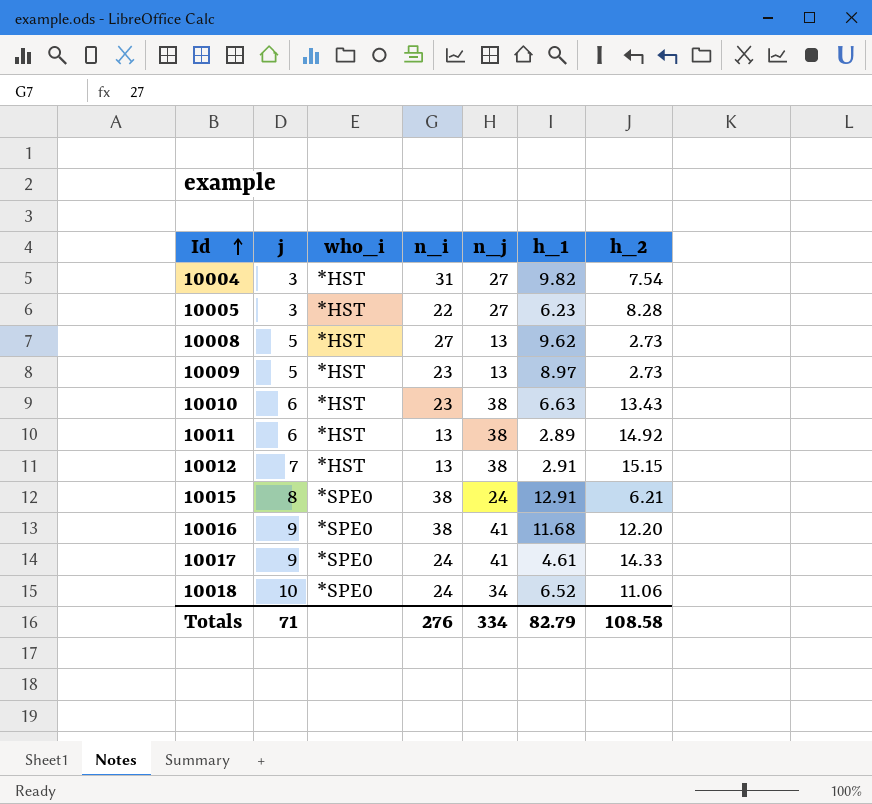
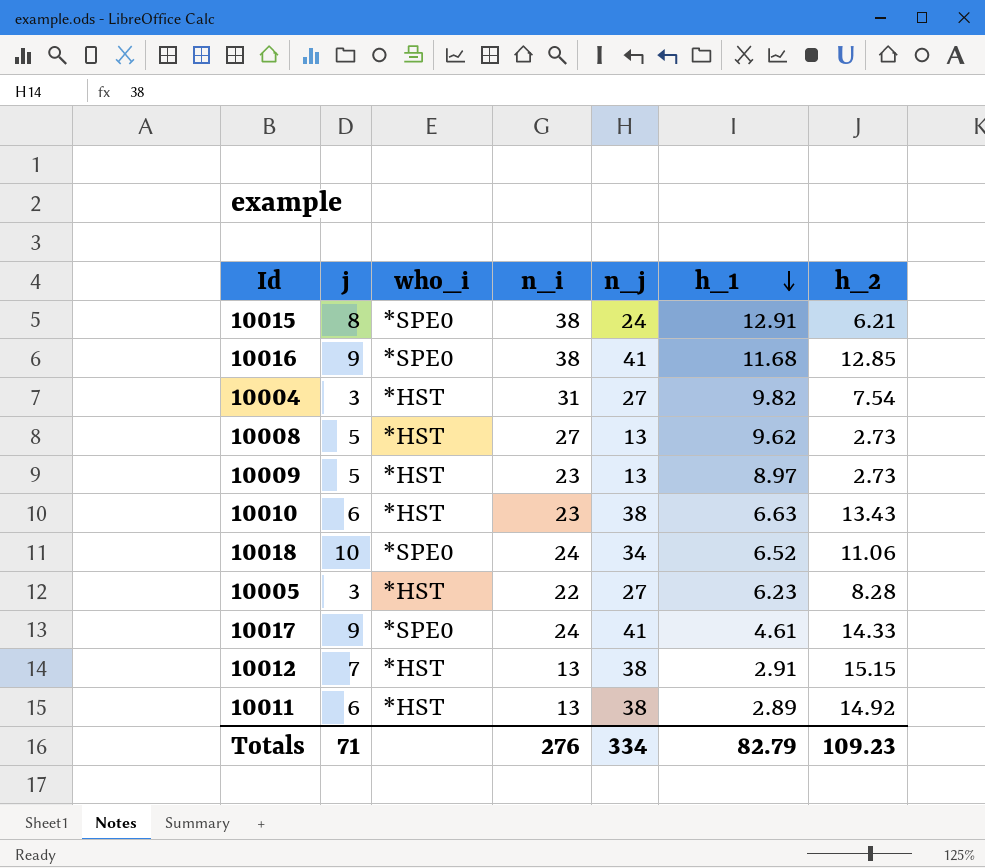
row order: Id ascending -> h_1 descending
10016 | h_2: 12.20 -> 12.85
Totals | h_2: 108.58 -> 109.23

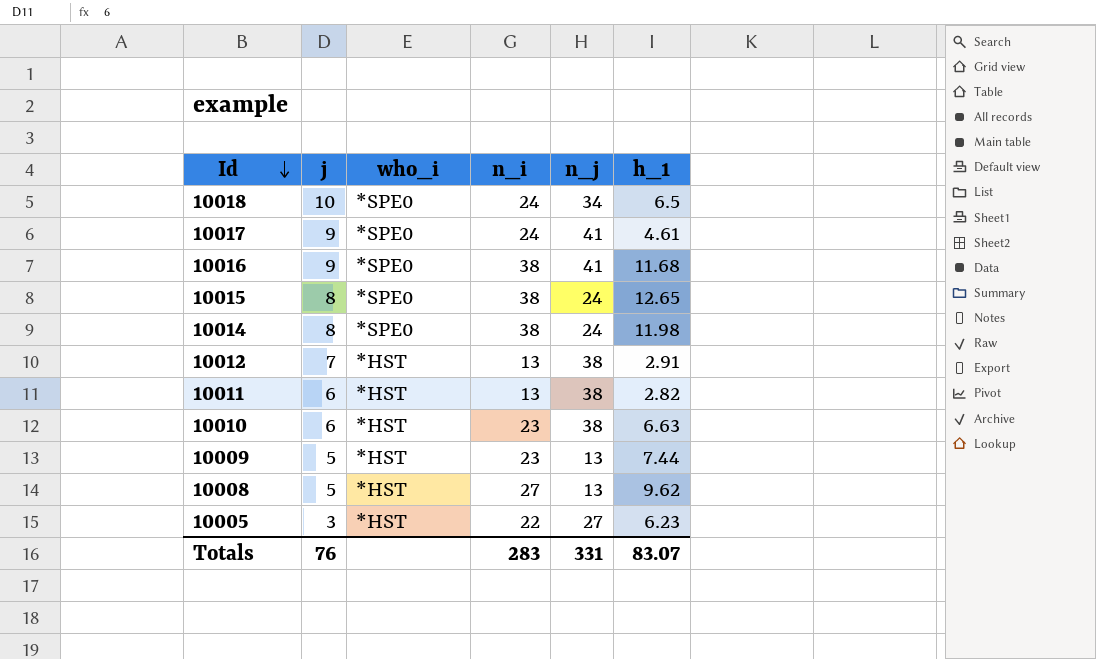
row order: h_1 descending -> Id descending
column h_2 | position: 7 -> none
row 10004: 3 | *HST | 31 | 27 | 9.82 | 7.54 -> none
10018 | h_1: 6.52 -> 6.5
10015 | h_1: 12.91 -> 12.65
row 10014: none -> 8 | *SPE0 | 38 | 24 | 11.98
10011 | h_1: 2.89 -> 2.82
10009 | h_1: 8.97 -> 7.44
Totals | j: 71 -> 76
Totals | n_i: 276 -> 283
Totals | n_j: 334 -> 331
Totals | h_1: 82.79 -> 83.07

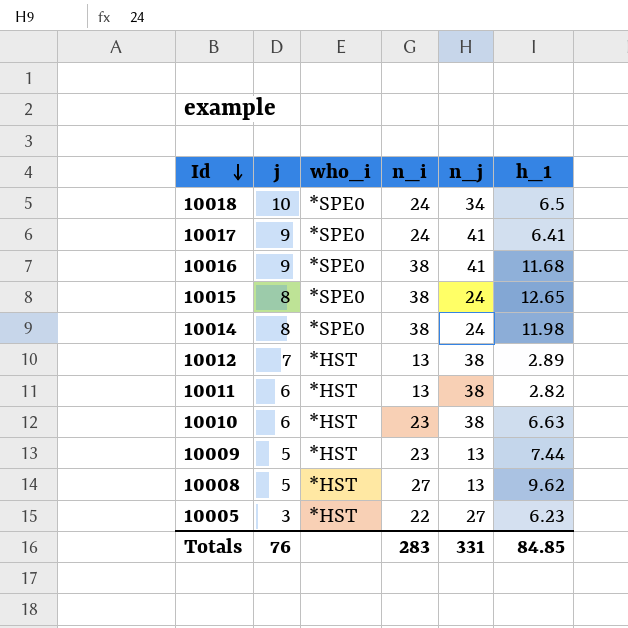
10017 | h_1: 4.61 -> 6.41
10012 | h_1: 2.91 -> 2.89
Totals | h_1: 83.07 -> 84.85

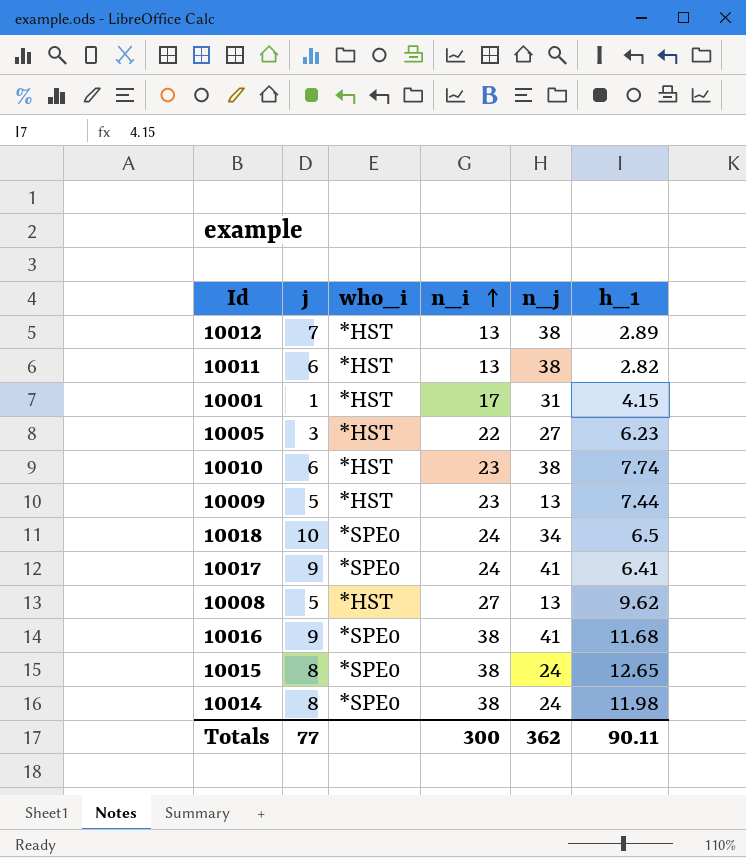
row order: Id descending -> n_i ascending
row 10001: none -> 1 | *HST | 17 | 31 | 4.15
10010 | h_1: 6.63 -> 7.74
Totals | j: 76 -> 77
Totals | n_i: 283 -> 300
Totals | n_j: 331 -> 362
Totals | h_1: 84.85 -> 90.11

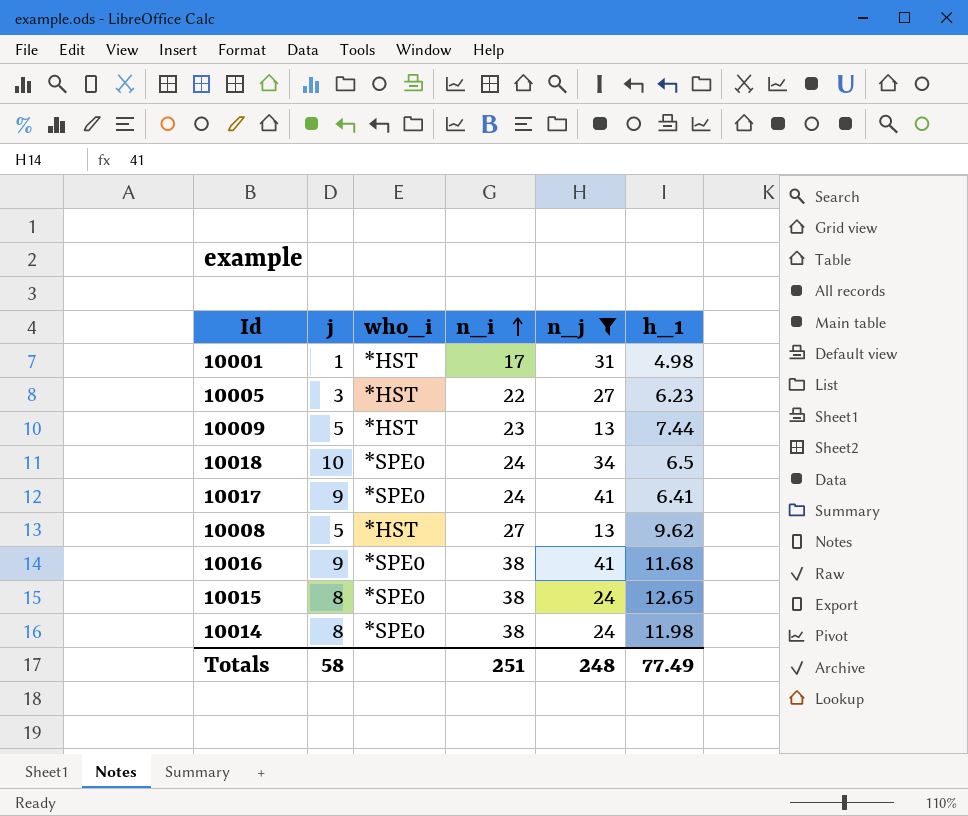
filter: none -> n_j != 38
10001 | h_1: 4.15 -> 4.98
Totals | j: 77 -> 58
Totals | n_i: 300 -> 251
Totals | n_j: 362 -> 248
Totals | h_1: 90.11 -> 77.49

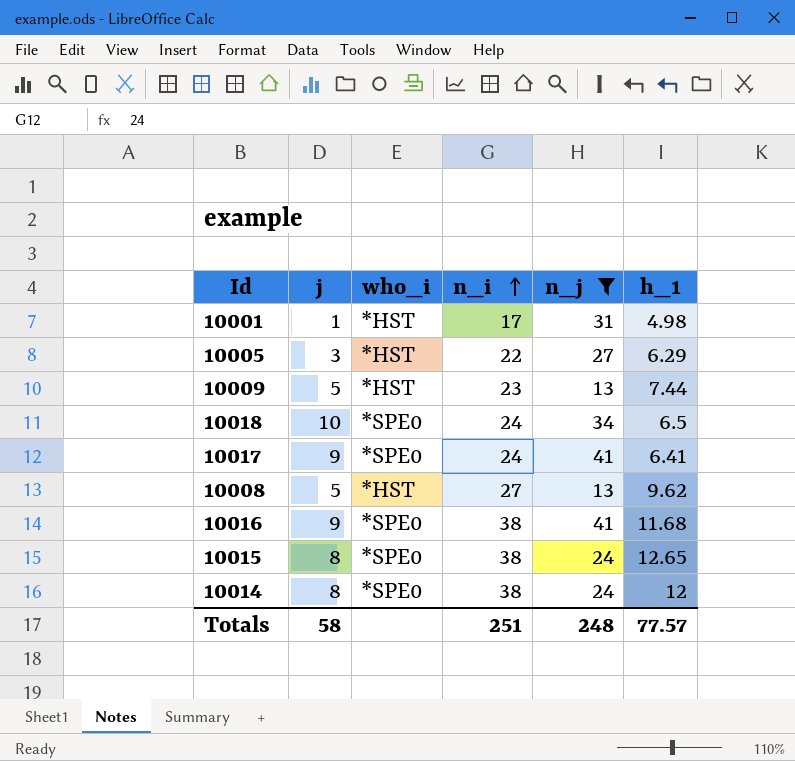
10005 | h_1: 6.23 -> 6.29
10014 | h_1: 11.98 -> 12
Totals | h_1: 77.49 -> 77.57

